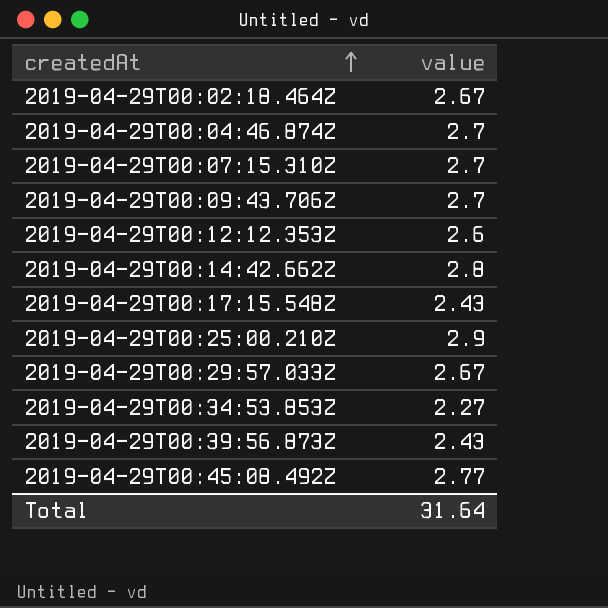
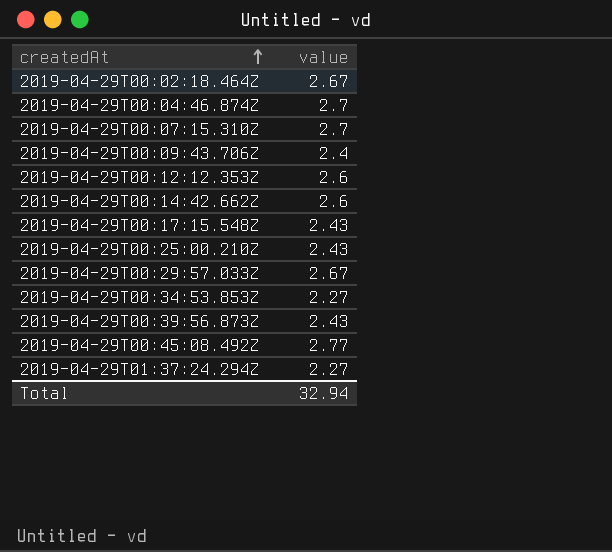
2019-04-29T00:09:43.706Z | value: 2.7 -> 2.4
2019-04-29T00:14:42.662Z | value: 2.8 -> 2.6
2019-04-29T00:25:00.210Z | value: 2.9 -> 2.43
row 2019-04-29T01:37:24.294Z: none -> 2.27
Total | value: 31.64 -> 32.94

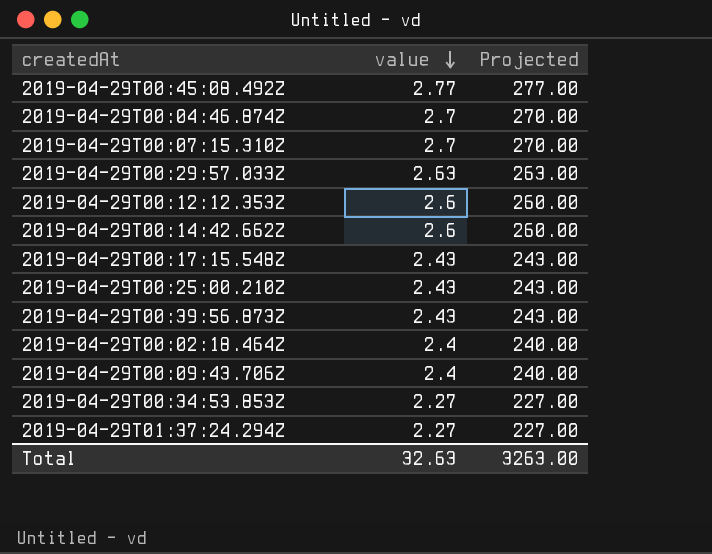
row order: createdAt ascending -> value descending
column Projected | formula: none -> [value] * 100
2019-04-29T00:29:57.033Z | value: 2.67 -> 2.63
2019-04-29T00:02:18.464Z | value: 2.67 -> 2.4
Total | value: 32.94 -> 32.63

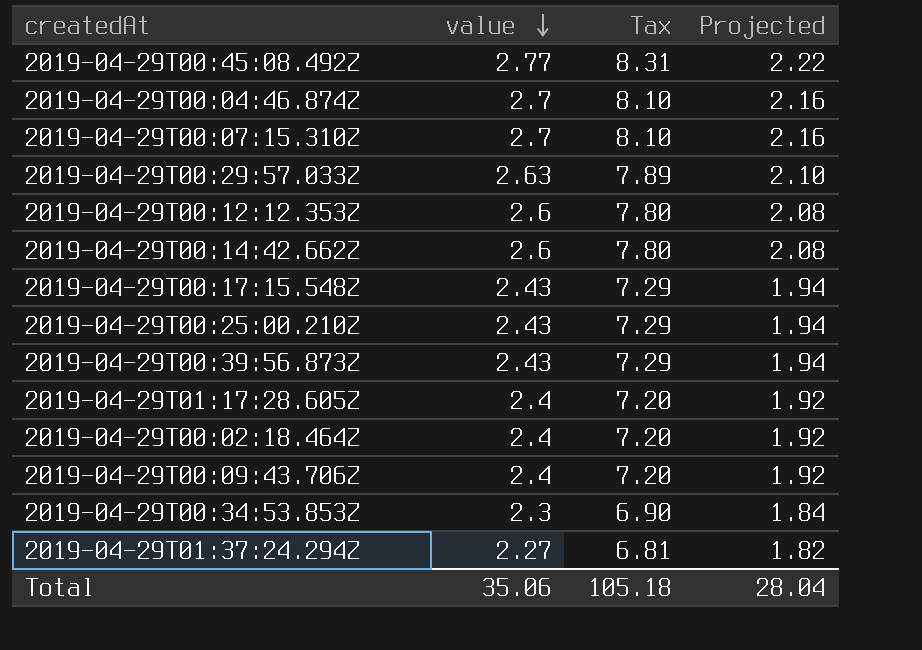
column Tax | formula: none -> [value] * 3
column Projected | formula: [value] * 100 -> [value] * 0.8
row 2019-04-29T01:17:28.605Z: none -> 2.4 | 7.20 | 1.92
2019-04-29T00:34:53.853Z | value: 2.27 -> 2.3
Total | value: 32.63 -> 35.06
Total | Projected: 3263.00 -> 28.04

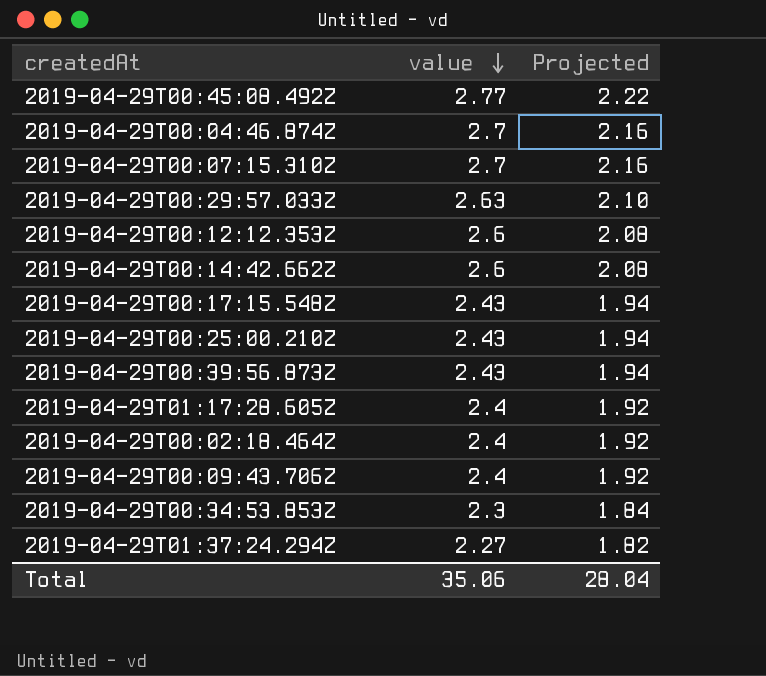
column Tax | formula: [value] * 3 -> none

